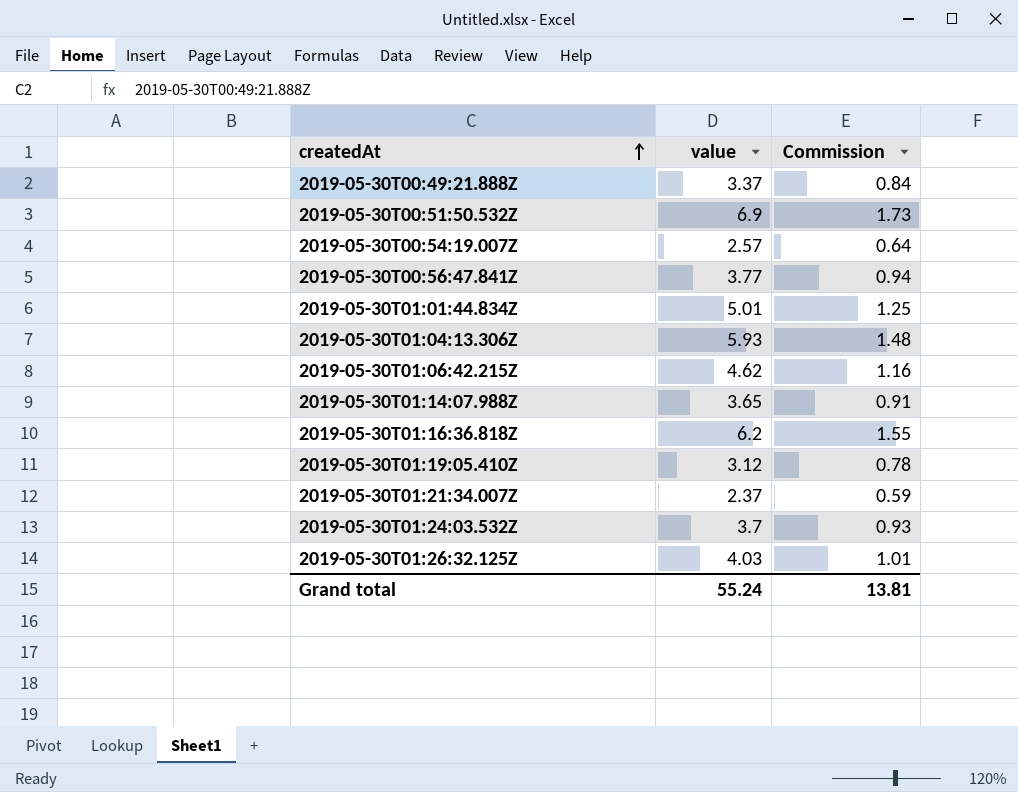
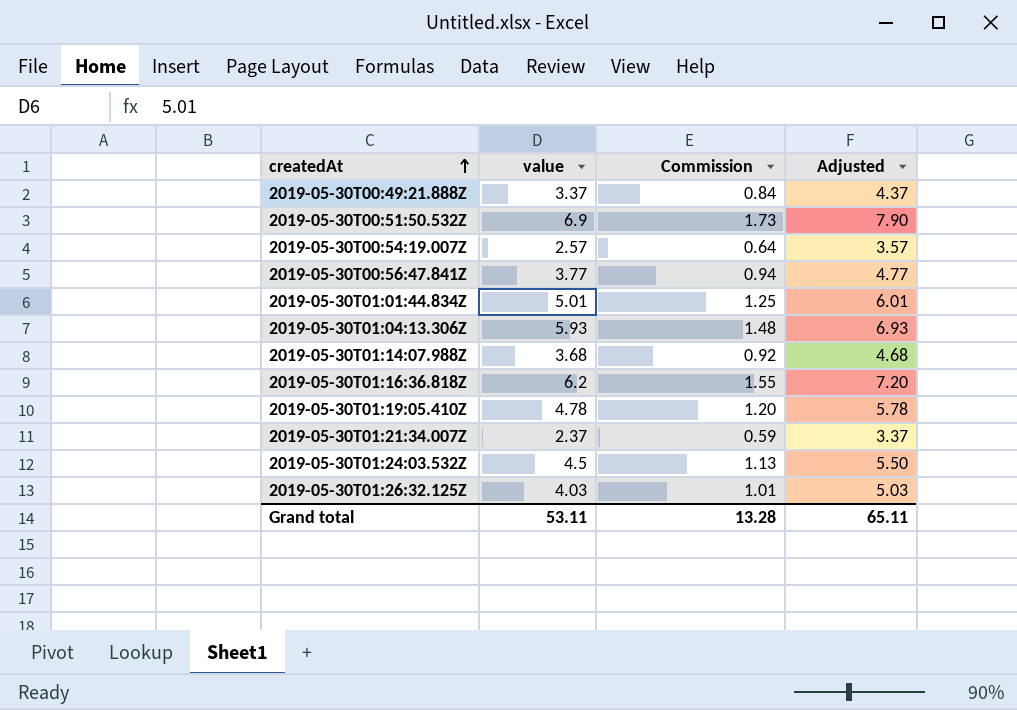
column Adjusted | formula: none -> [value] + 1
row 2019-05-30T01:06:42.215Z: 4.62 | 1.16 -> none
2019-05-30T01:14:07.988Z | value: 3.65 -> 3.68
2019-05-30T01:14:07.988Z | Commission: 0.91 -> 0.92
2019-05-30T01:19:05.410Z | value: 3.12 -> 4.78
2019-05-30T01:19:05.410Z | Commission: 0.78 -> 1.20
2019-05-30T01:24:03.532Z | value: 3.7 -> 4.5
2019-05-30T01:24:03.532Z | Commission: 0.93 -> 1.13
Grand total | value: 55.24 -> 53.11
Grand total | Commission: 13.81 -> 13.28

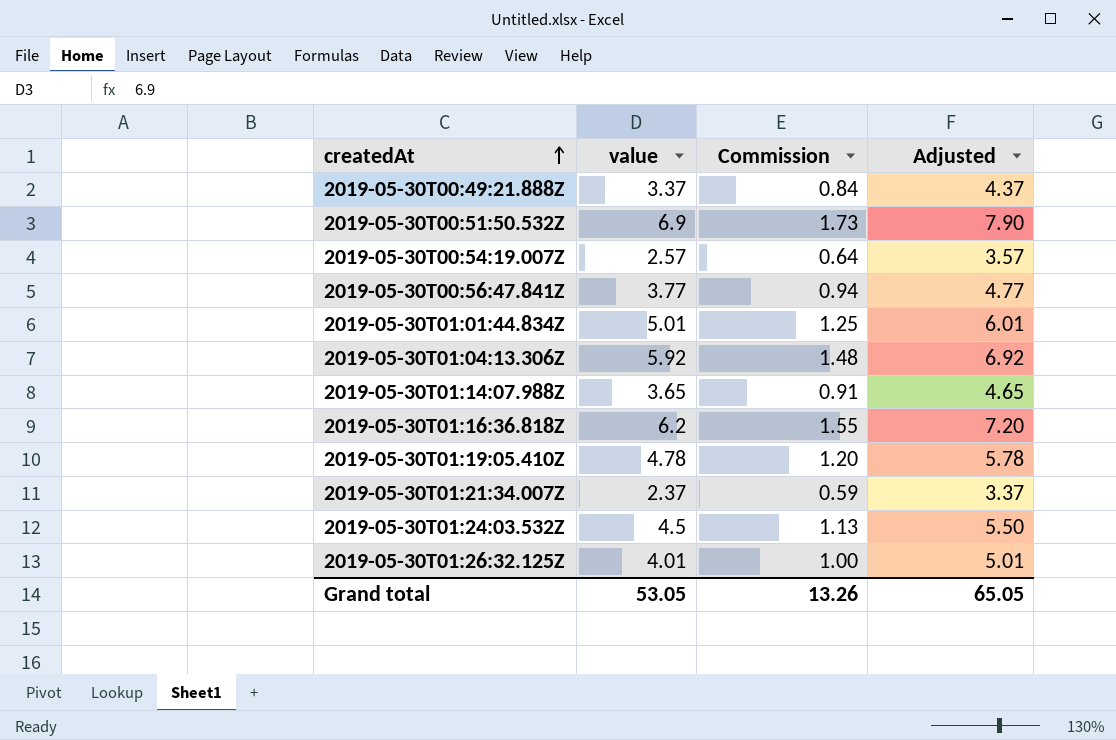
2019-05-30T01:04:13.306Z | value: 5.93 -> 5.92
2019-05-30T01:04:13.306Z | Adjusted: 6.93 -> 6.92
2019-05-30T01:14:07.988Z | value: 3.68 -> 3.65
2019-05-30T01:14:07.988Z | Commission: 0.92 -> 0.91
2019-05-30T01:14:07.988Z | Adjusted: 4.68 -> 4.65
2019-05-30T01:26:32.125Z | value: 4.03 -> 4.01
2019-05-30T01:26:32.125Z | Commission: 1.01 -> 1.00
2019-05-30T01:26:32.125Z | Adjusted: 5.03 -> 5.01
Grand total | value: 53.11 -> 53.05
Grand total | Commission: 13.28 -> 13.26
Grand total | Adjusted: 65.11 -> 65.05

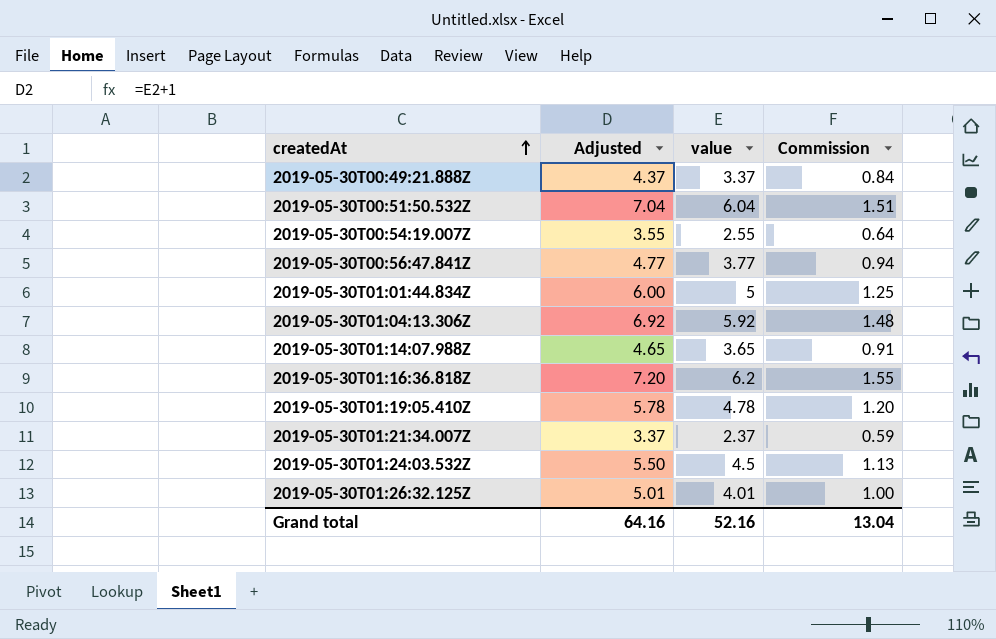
column Adjusted | position: 4 -> 2
2019-05-30T00:51:50.532Z | Adjusted: 7.90 -> 7.04
2019-05-30T00:51:50.532Z | value: 6.9 -> 6.04
2019-05-30T00:51:50.532Z | Commission: 1.73 -> 1.51
2019-05-30T00:54:19.007Z | Adjusted: 3.57 -> 3.55
2019-05-30T00:54:19.007Z | value: 2.57 -> 2.55
2019-05-30T01:01:44.834Z | Adjusted: 6.01 -> 6.00
2019-05-30T01:01:44.834Z | value: 5.01 -> 5
Grand total | Adjusted: 65.05 -> 64.16
Grand total | value: 53.05 -> 52.16
Grand total | Commission: 13.26 -> 13.04

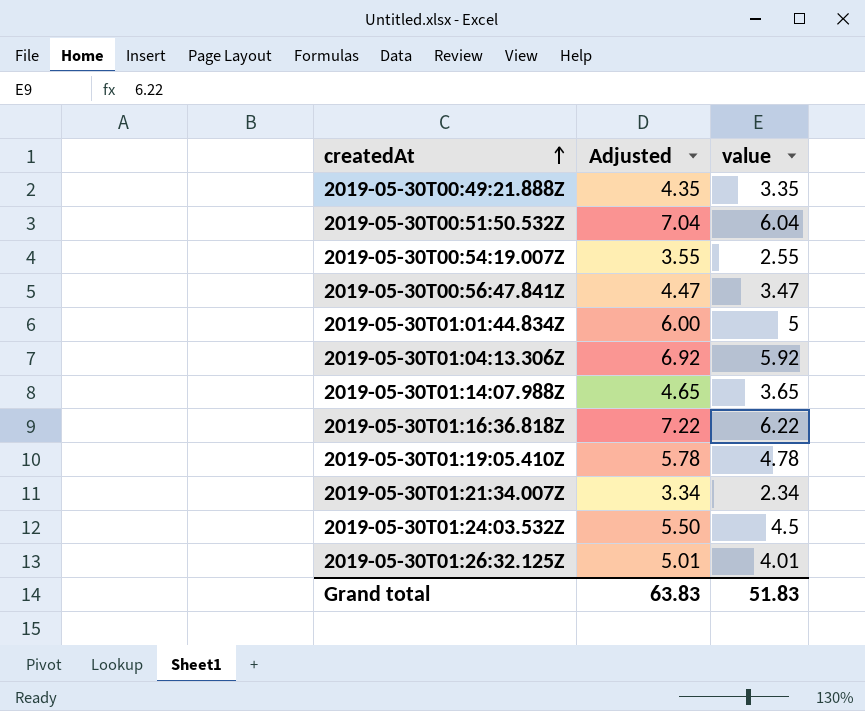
column Commission | formula: [value] * 0.25 -> none
2019-05-30T00:49:21.888Z | Adjusted: 4.37 -> 4.35
2019-05-30T00:49:21.888Z | value: 3.37 -> 3.35
2019-05-30T00:56:47.841Z | Adjusted: 4.77 -> 4.47
2019-05-30T00:56:47.841Z | value: 3.77 -> 3.47
2019-05-30T01:16:36.818Z | Adjusted: 7.20 -> 7.22
2019-05-30T01:16:36.818Z | value: 6.2 -> 6.22
2019-05-30T01:21:34.007Z | Adjusted: 3.37 -> 3.34
2019-05-30T01:21:34.007Z | value: 2.37 -> 2.34
Grand total | Adjusted: 64.16 -> 63.83
Grand total | value: 52.16 -> 51.83

